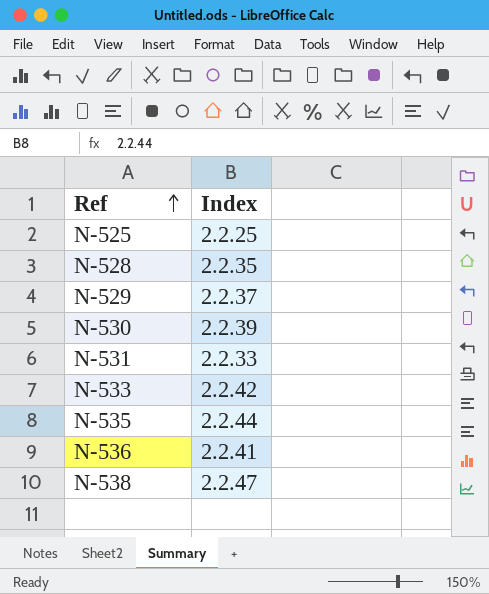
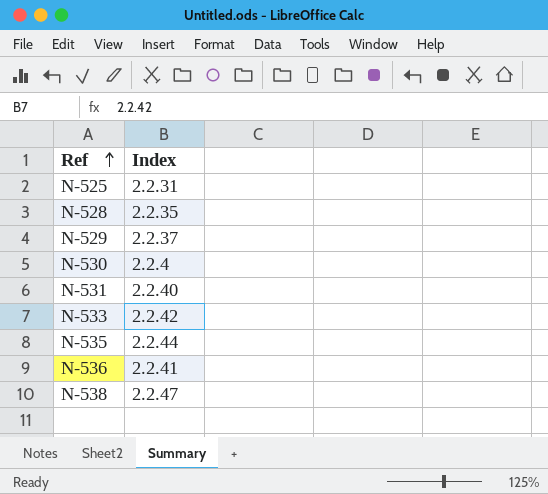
N-525 | Index: 2.2.25 -> 2.2.31
N-530 | Index: 2.2.39 -> 2.2.4
N-531 | Index: 2.2.33 -> 2.2.40

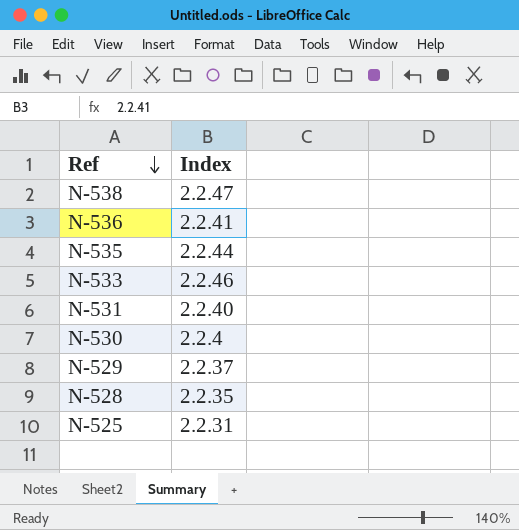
row order: Ref ascending -> Ref descending
N-533 | Index: 2.2.42 -> 2.2.46

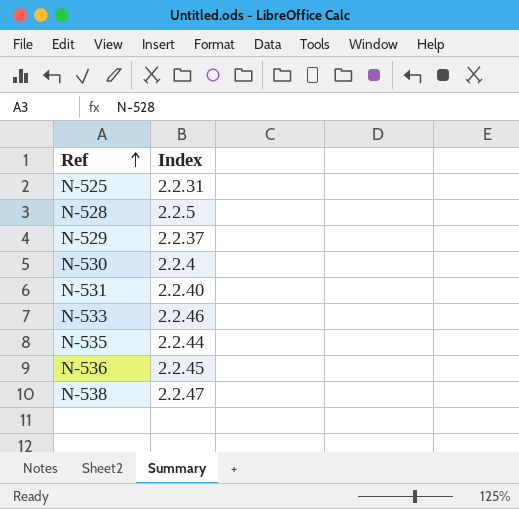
row order: Ref descending -> Ref ascending
N-528 | Index: 2.2.35 -> 2.2.5
N-536 | Index: 2.2.41 -> 2.2.45

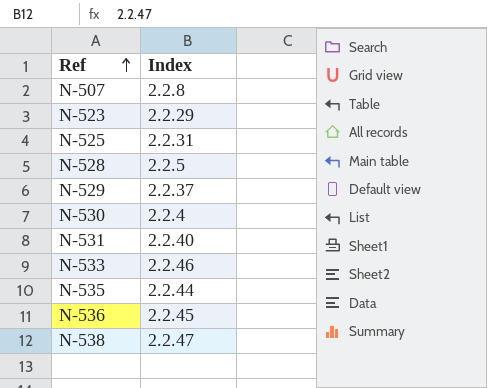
row N-507: none -> 2.2.8
row N-523: none -> 2.2.29

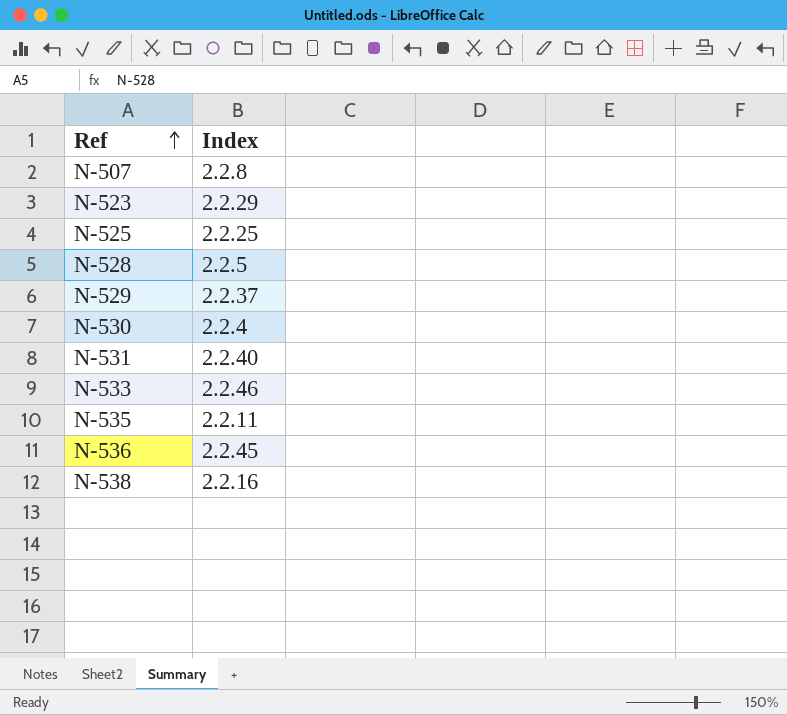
N-525 | Index: 2.2.31 -> 2.2.25
N-535 | Index: 2.2.44 -> 2.2.11
N-538 | Index: 2.2.47 -> 2.2.16

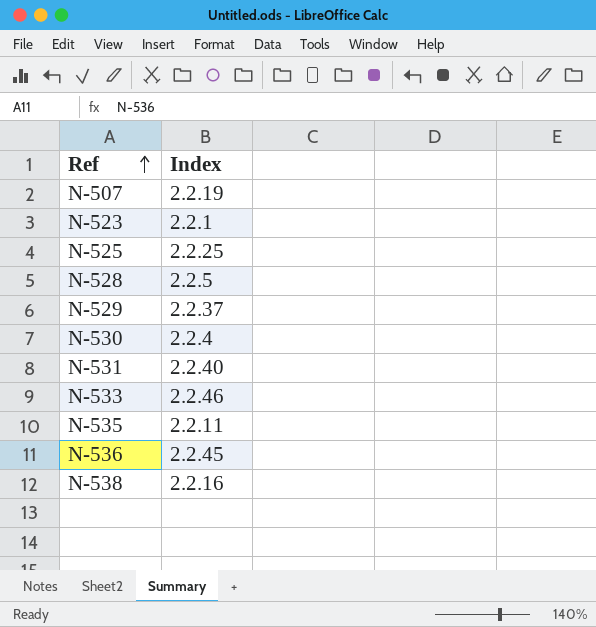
N-507 | Index: 2.2.8 -> 2.2.19
N-523 | Index: 2.2.29 -> 2.2.1

